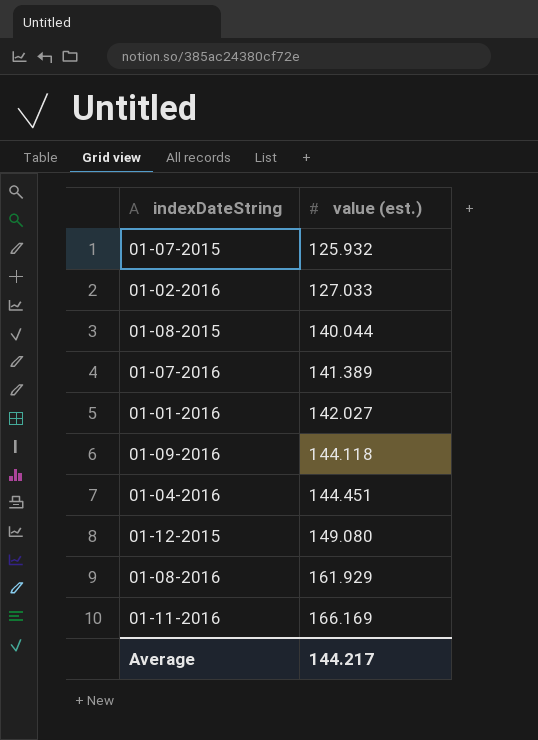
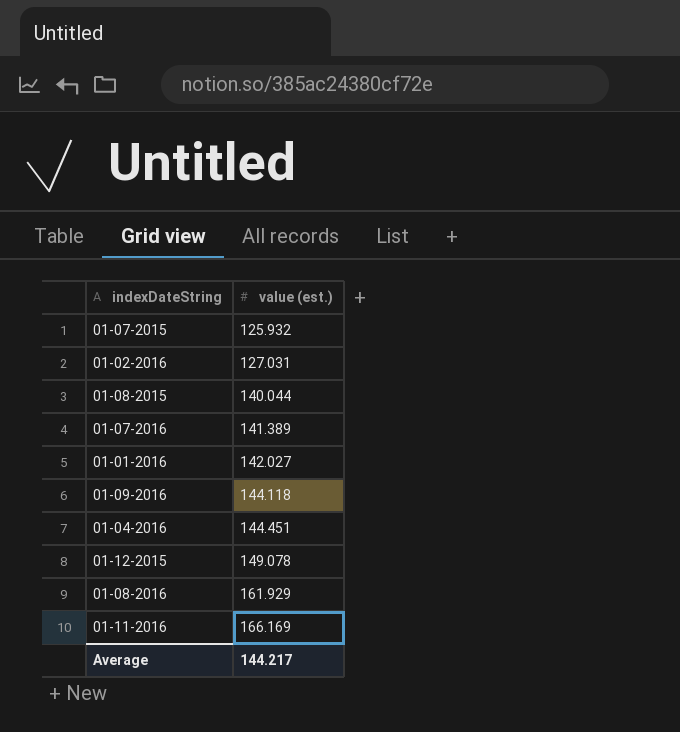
01-02-2016 | value (est.): 127.033 -> 127.031
01-12-2015 | value (est.): 149.080 -> 149.078

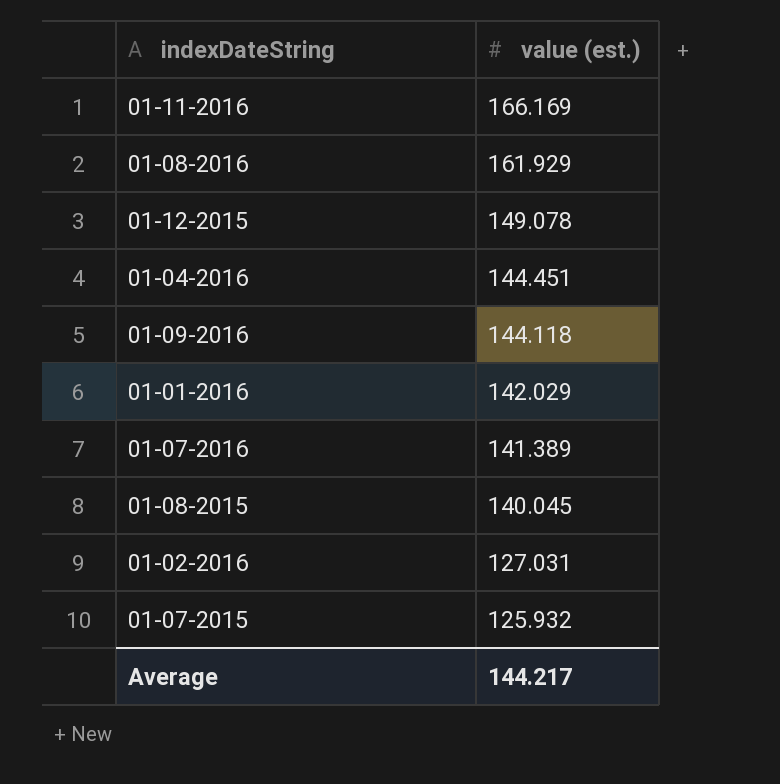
row order: value (est.) ascending -> value (est.) descending
01-01-2016 | value (est.): 142.027 -> 142.029
01-08-2015 | value (est.): 140.044 -> 140.045

